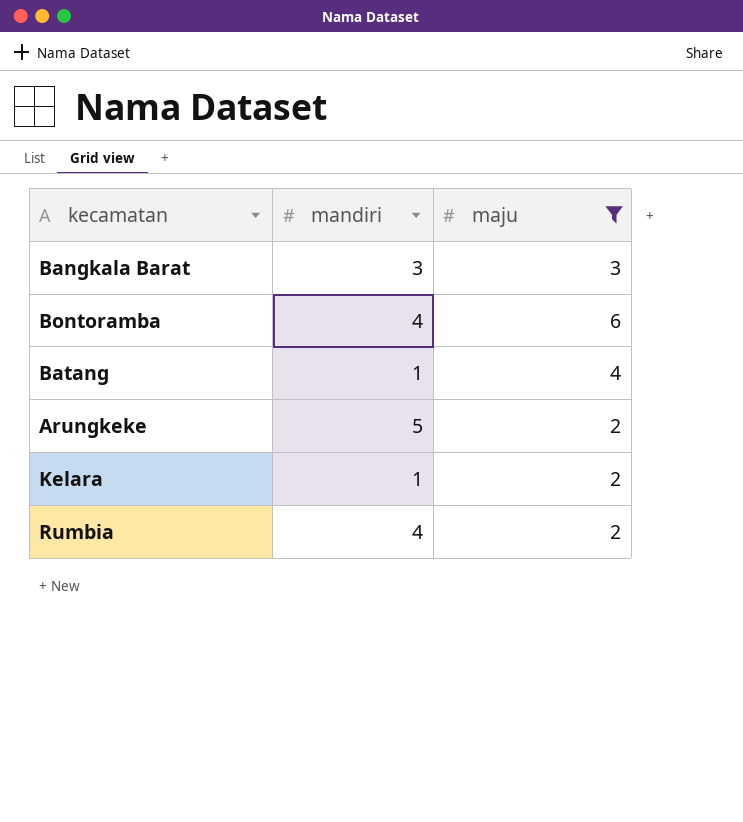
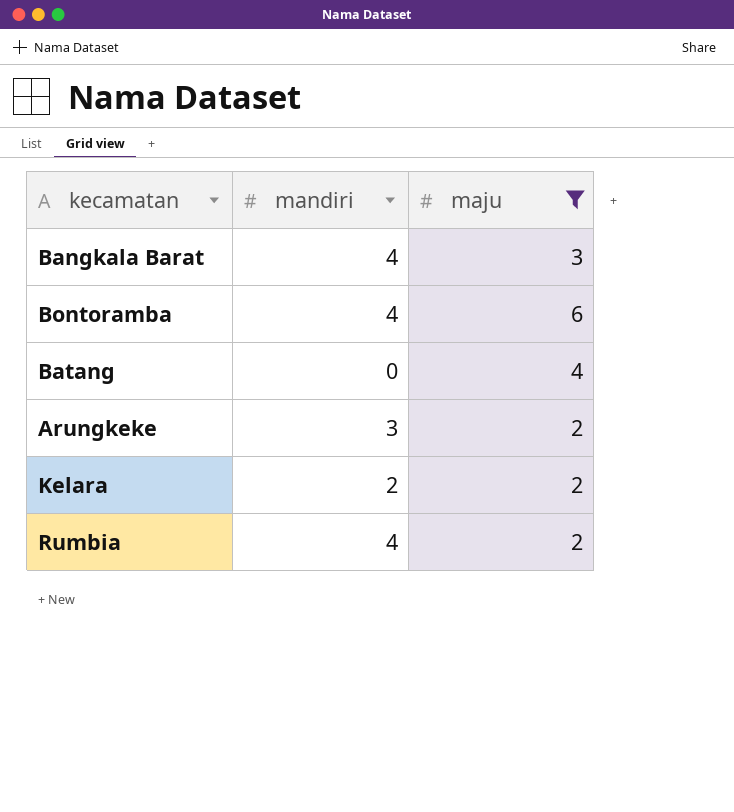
Bangkala Barat | mandiri: 3 -> 4
Batang | mandiri: 1 -> 0
Arungkeke | mandiri: 5 -> 3
Kelara | mandiri: 1 -> 2

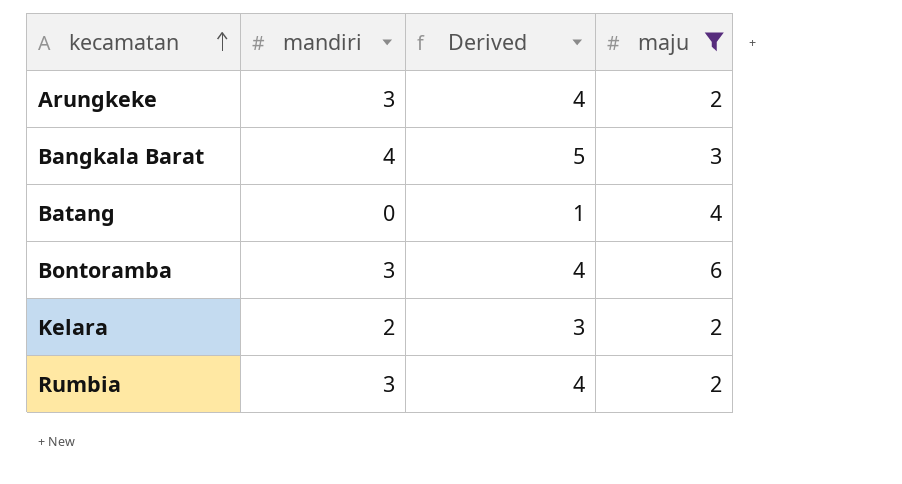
row order: none -> kecamatan ascending
column Derived | formula: none -> [mandiri] + 1
Bontoramba | mandiri: 4 -> 3
Rumbia | mandiri: 4 -> 3

